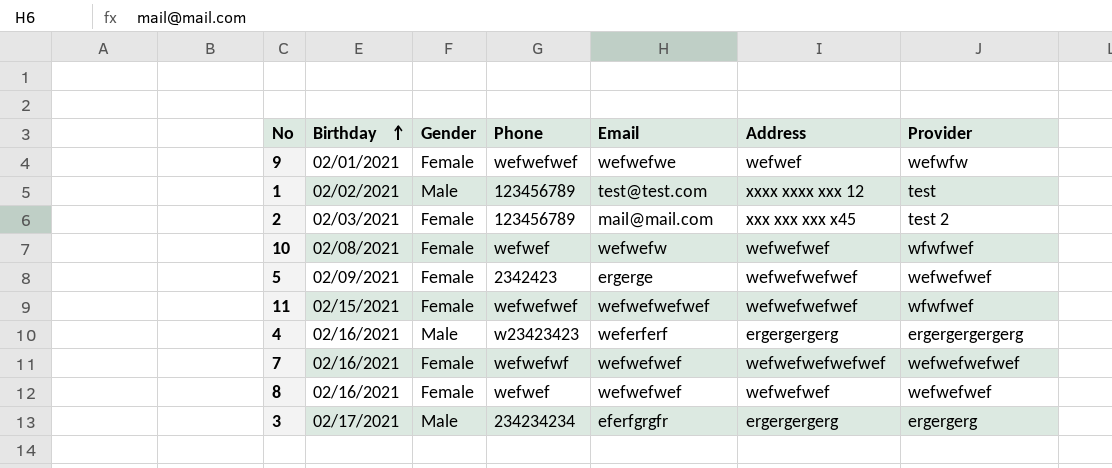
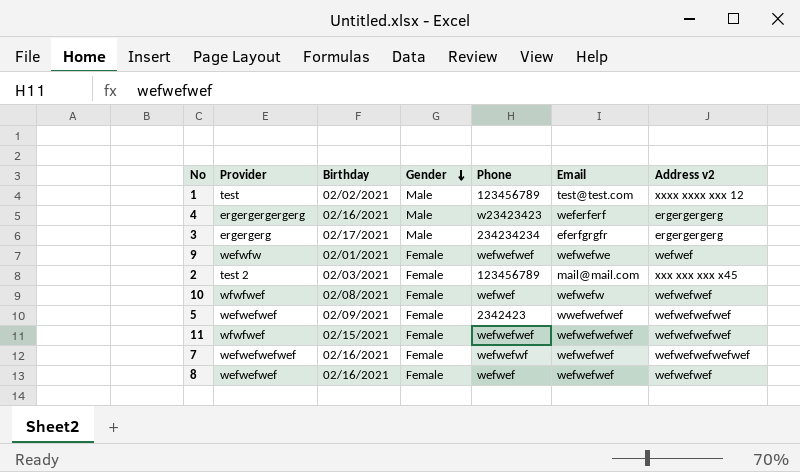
row order: Birthday ascending -> Gender descending
column Provider | position: 7 -> 2
column name: Address -> Address v2
5 | Email: ergerge -> wwefwefwef

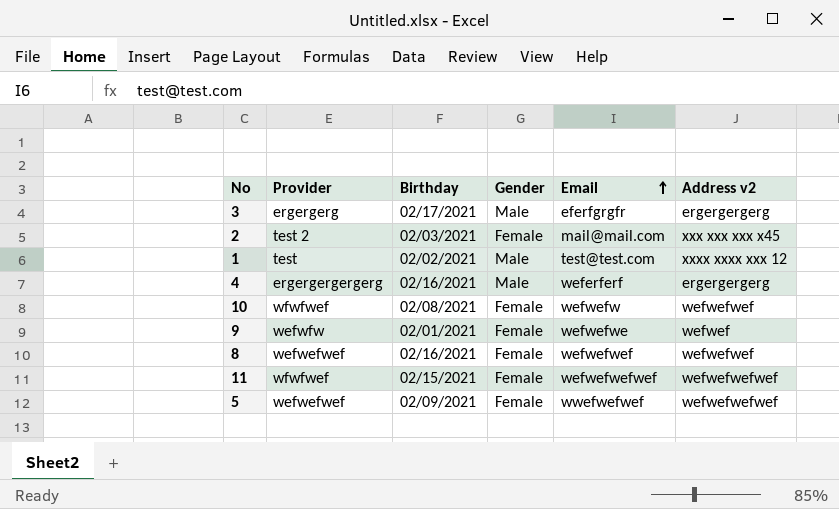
row order: Gender descending -> Email ascending
column Phone | position: 5 -> none
row 7: wefwefwefwef | 02/16/2021 | Female | wefwefwf | wefwefwef | wefwefwefwefwef -> none

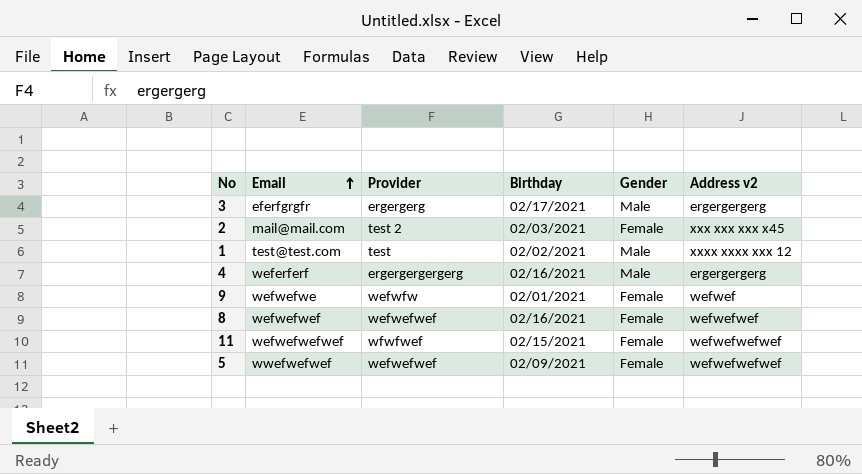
column Email | position: 5 -> 2
row 10: wfwfwef | 02/08/2021 | Female | wefwefw | wefwefwef -> none

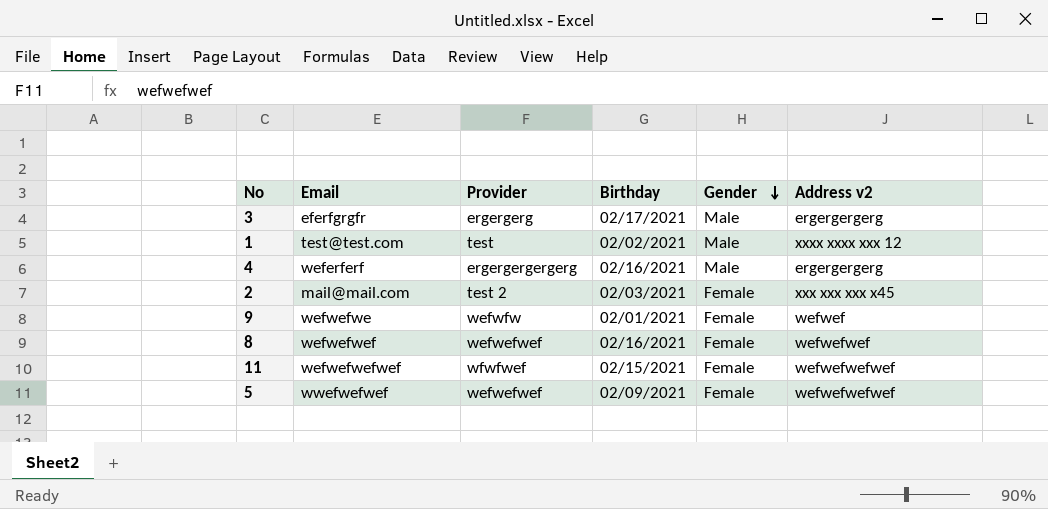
row order: Email ascending -> Gender descending

